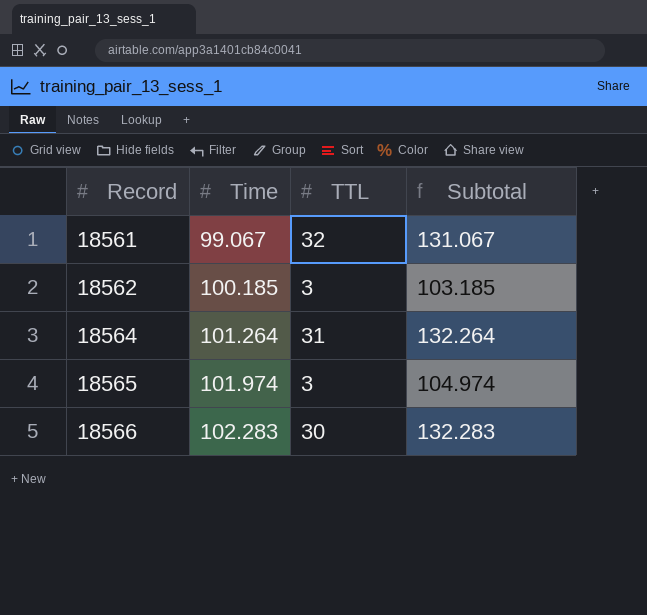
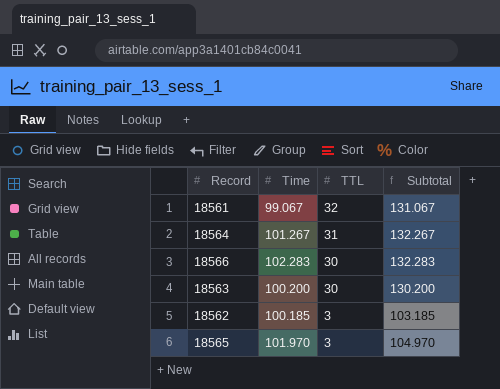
row order: Record ascending -> TTL descending
18564 | Time: 101.264 -> 101.267
18564 | Subtotal: 132.264 -> 132.267
row 18563: none -> 100.200 | 30 | 130.200
18565 | Time: 101.974 -> 101.970
18565 | Subtotal: 104.974 -> 104.970

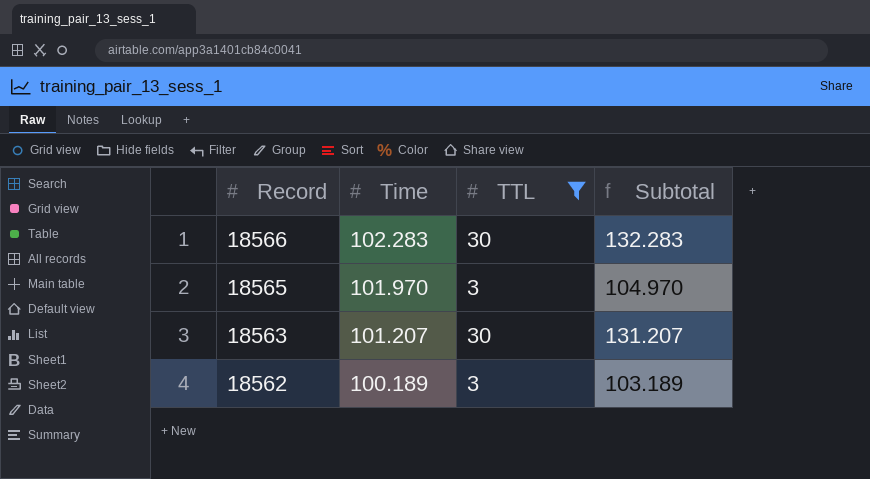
filter: none -> TTL <= 30
row order: TTL descending -> Record descending
18563 | Time: 100.200 -> 101.207
18563 | Subtotal: 130.200 -> 131.207
18562 | Time: 100.185 -> 100.189
18562 | Subtotal: 103.185 -> 103.189

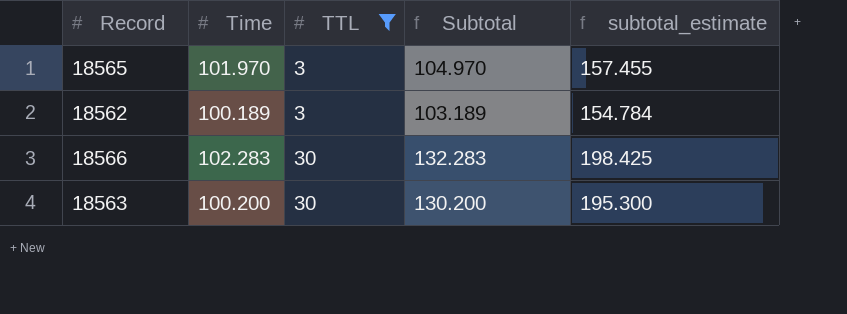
row order: Record descending -> TTL ascending
column subtotal_estimate | formula: none -> [Subtotal] * 1.5
18563 | Time: 101.207 -> 100.200
18563 | Subtotal: 131.207 -> 130.200

